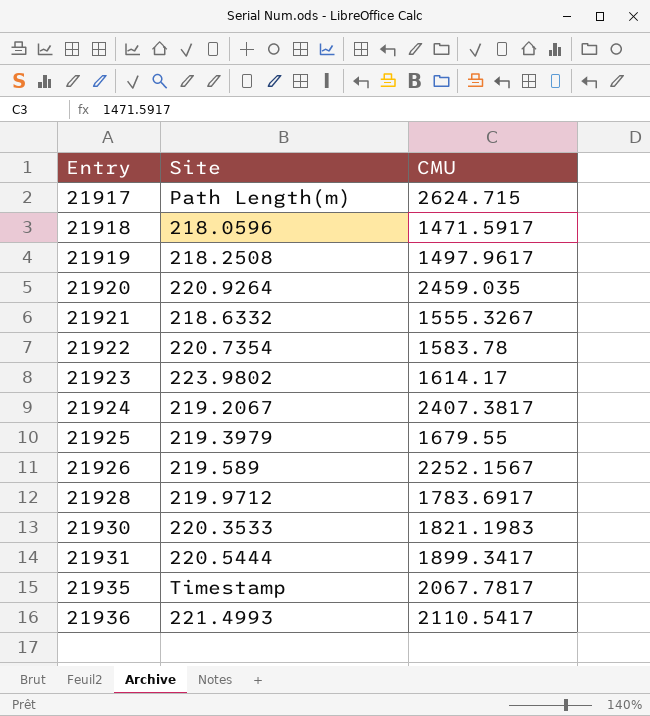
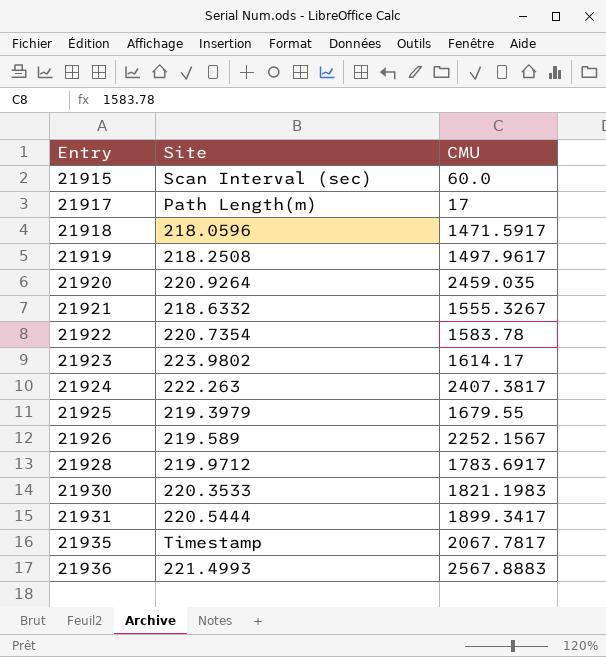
row 21915: none -> Scan Interval (sec) | 60.0
21917 | CMU: 2624.715 -> 17
21924 | Site: 219.2067 -> 222.263
21936 | CMU: 2110.5417 -> 2567.8883

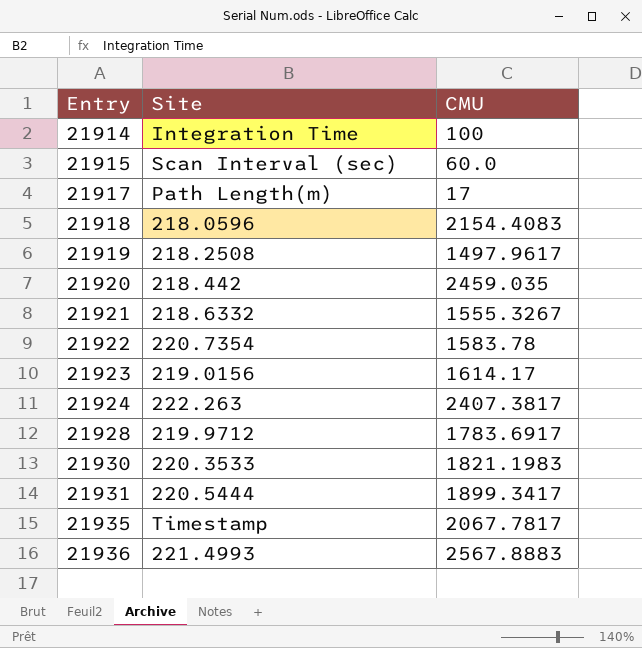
row 21925: 219.3979 | 1679.55 -> none
row 21926: 219.589 | 2252.1567 -> none
row 21914: none -> Integration Time | 100
21918 | CMU: 1471.5917 -> 2154.4083
21920 | Site: 220.9264 -> 218.442
21923 | Site: 223.9802 -> 219.0156

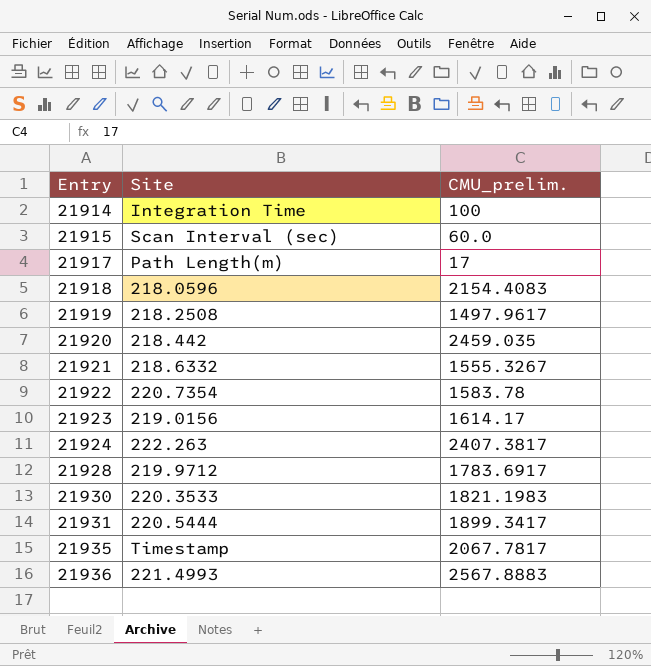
column name: CMU -> CMU_prelim.

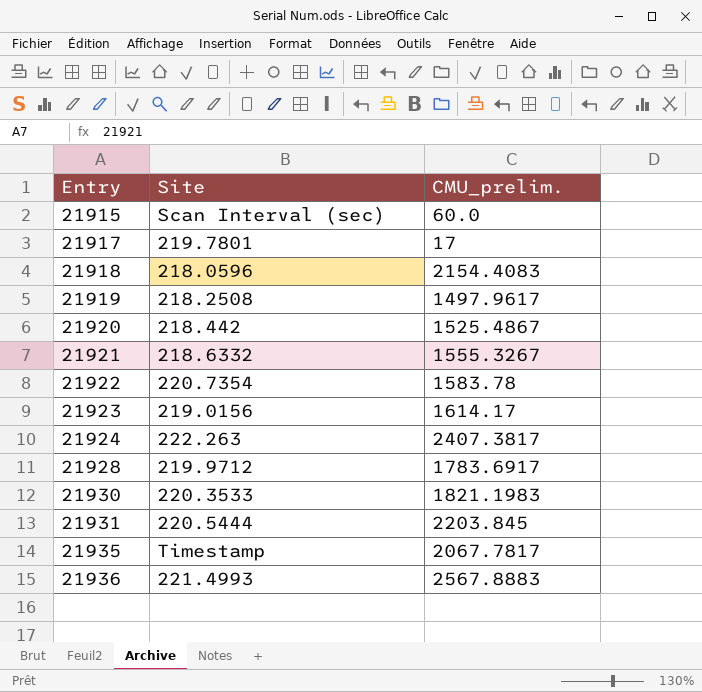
row 21914: Integration Time | 100 -> none
21917 | Site: Path Length(m) -> 219.7801
21920 | CMU_prelim.: 2459.035 -> 1525.4867
21931 | CMU_prelim.: 1899.3417 -> 2203.845

